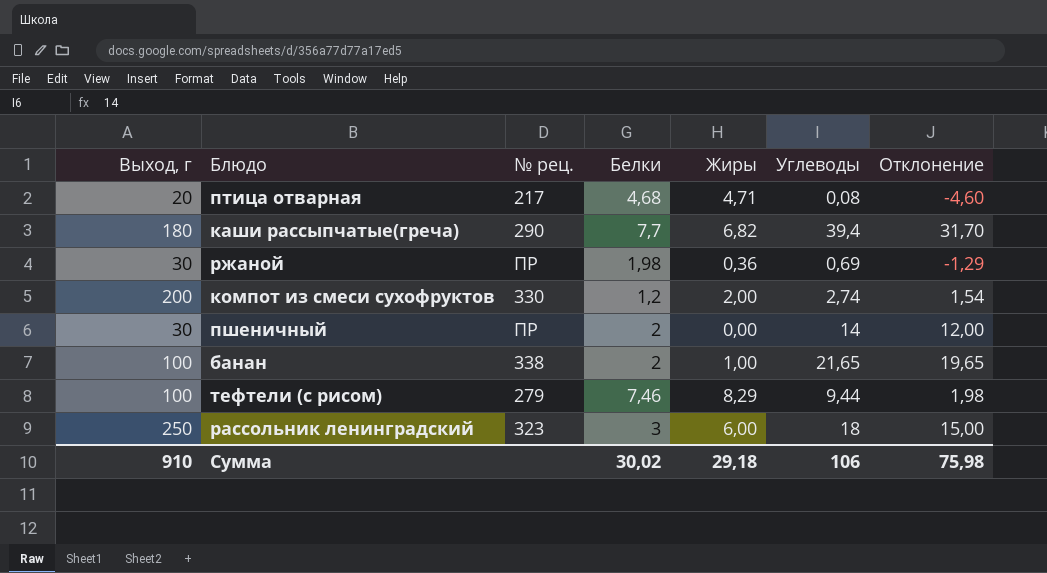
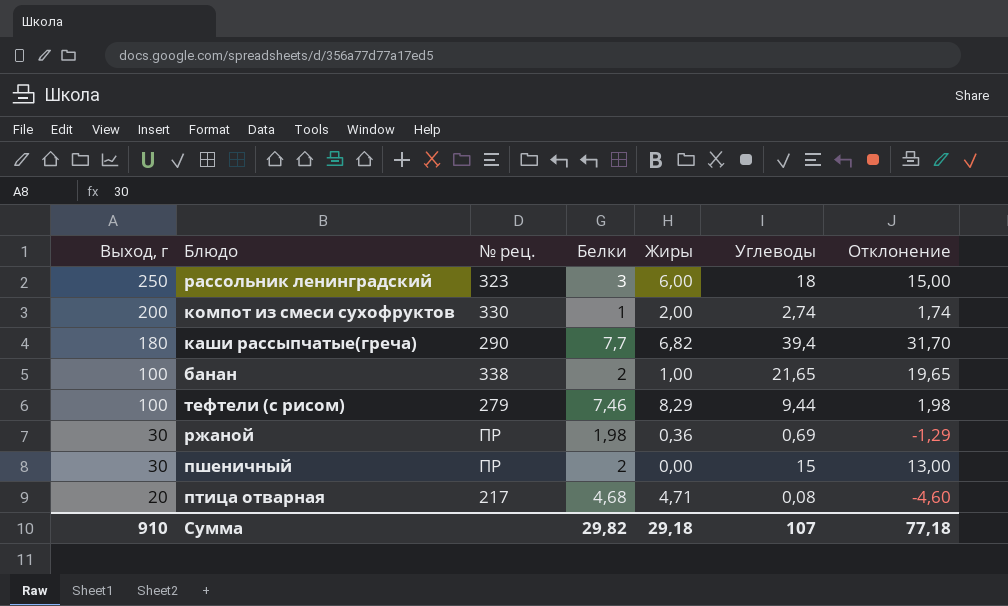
row order: none -> Выход, г descending
компот из смеси сухофруктов | Белки: 1,2 -> 1
компот из смеси сухофруктов | Отклонение: 1,54 -> 1,74
пшеничный | Углеводы: 14 -> 15
пшеничный | Отклонение: 12,00 -> 13,00
Сумма | Белки: 30,02 -> 29,82
Сумма | Углеводы: 106 -> 107
Сумма | Отклонение: 75,98 -> 77,18

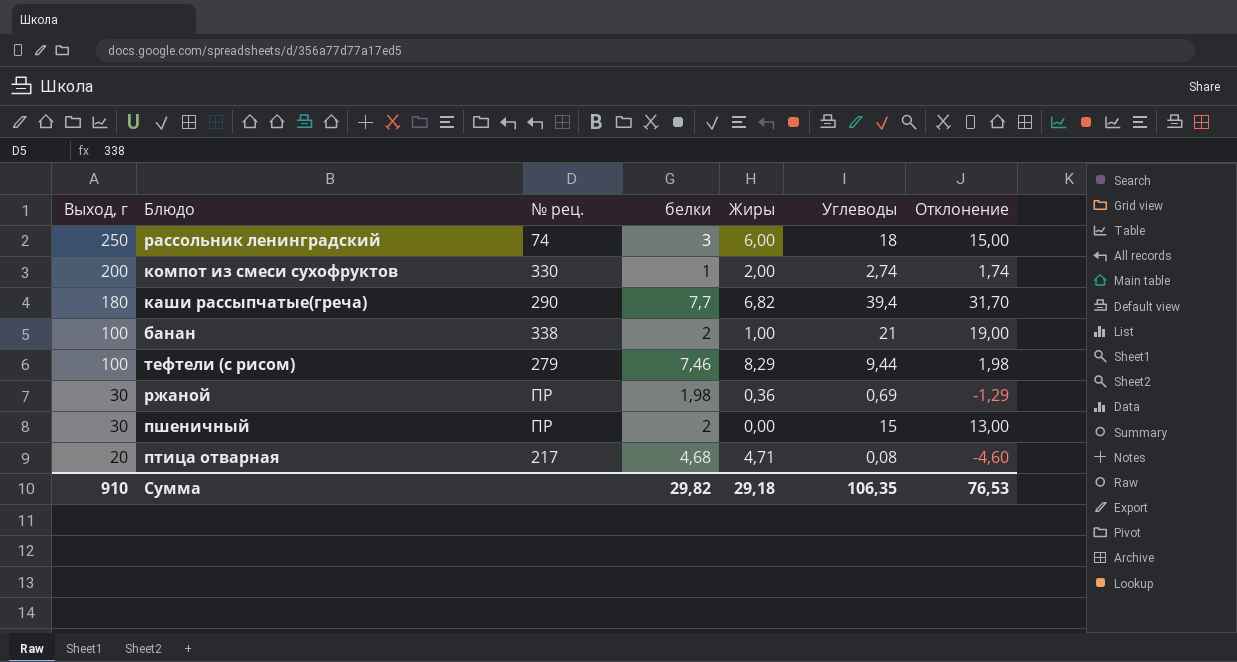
column name: Белки -> белки
рассольник ленинградский | № рец.: 323 -> 74
банан | Углеводы: 21,65 -> 21
банан | Отклонение: 19,65 -> 19,00
Сумма | Углеводы: 107 -> 106,35
Сумма | Отклонение: 77,18 -> 76,53

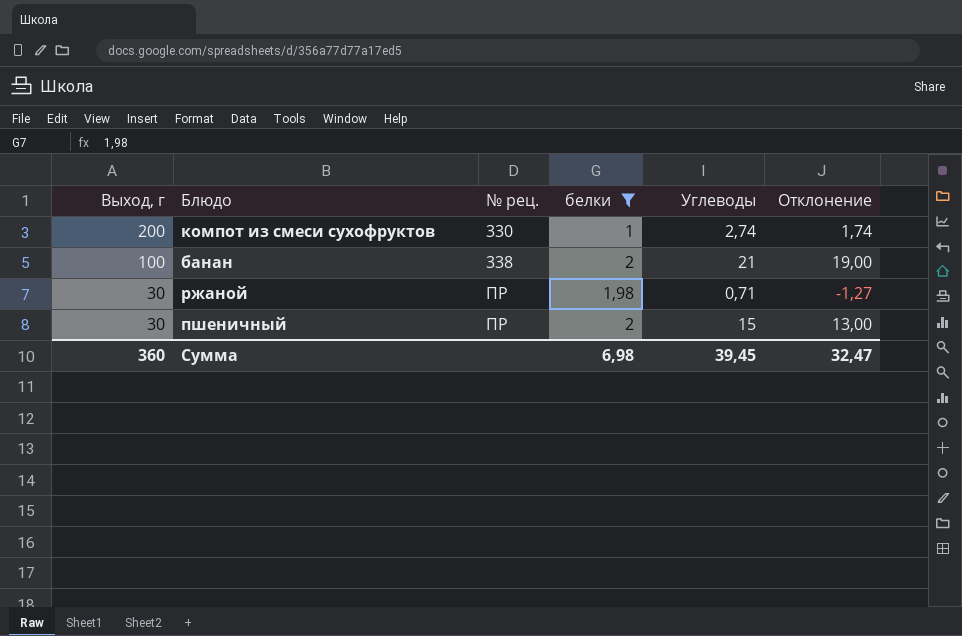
filter: none -> белки <= 2
column Жиры | position: 5 -> none
ржаной | Углеводы: 0,69 -> 0,71
ржаной | Отклонение: -1,29 -> -1,27
Сумма | Выход, г: 910 -> 360
Сумма | белки: 29,82 -> 6,98
Сумма | Углеводы: 106,35 -> 39,45
Сумма | Отклонение: 76,53 -> 32,47

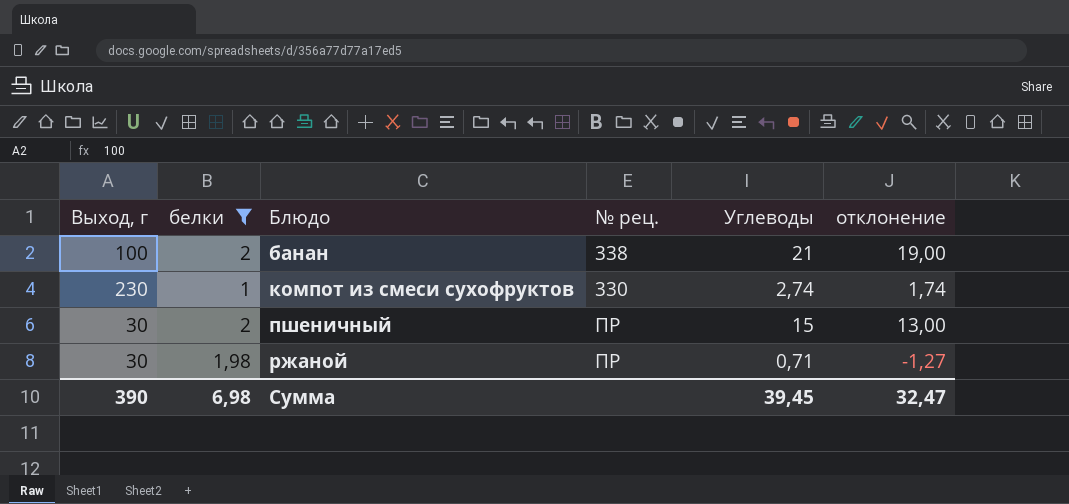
row order: Выход, г descending -> Блюдо ascending
column белки | position: 4 -> 2
column name: Отклонение -> отклонение
компот из смеси сухофруктов | Выход, г: 200 -> 230
Сумма | Выход, г: 360 -> 390

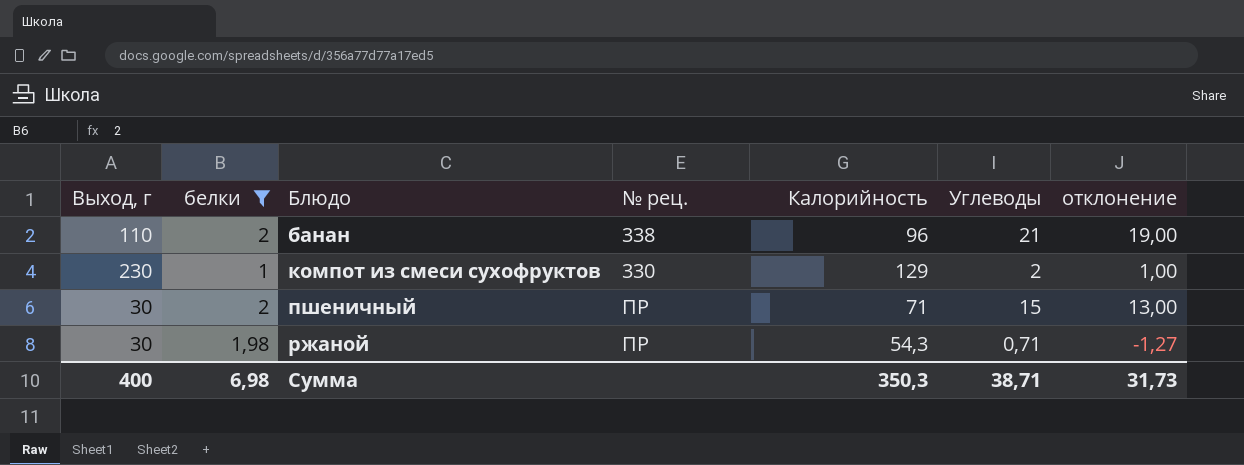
column Калорийность | position: none -> 5
банан | Выход, г: 100 -> 110
компот из смеси сухофруктов | Углеводы: 2,74 -> 2
компот из смеси сухофруктов | отклонение: 1,74 -> 1,00
Сумма | Выход, г: 390 -> 400
Сумма | Углеводы: 39,45 -> 38,71
Сумма | отклонение: 32,47 -> 31,73

